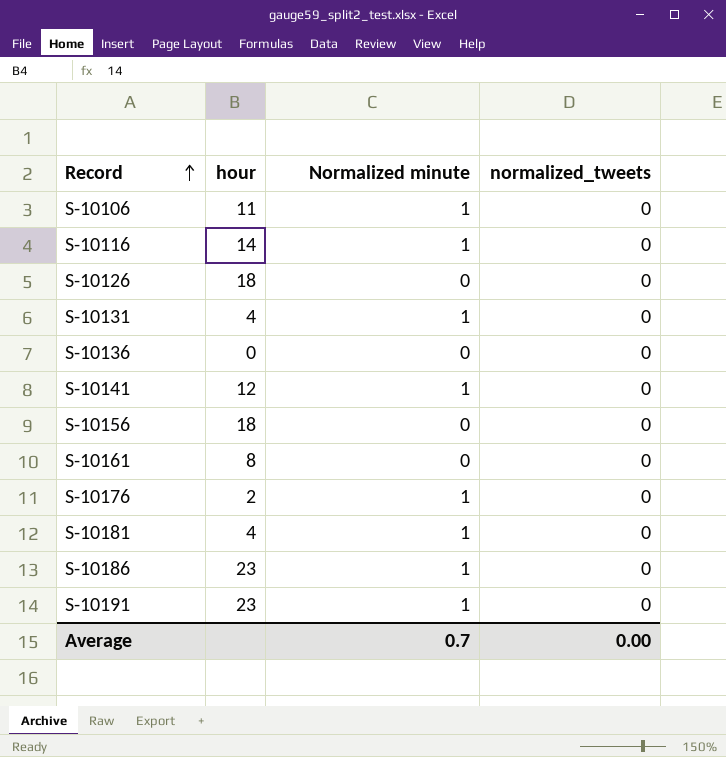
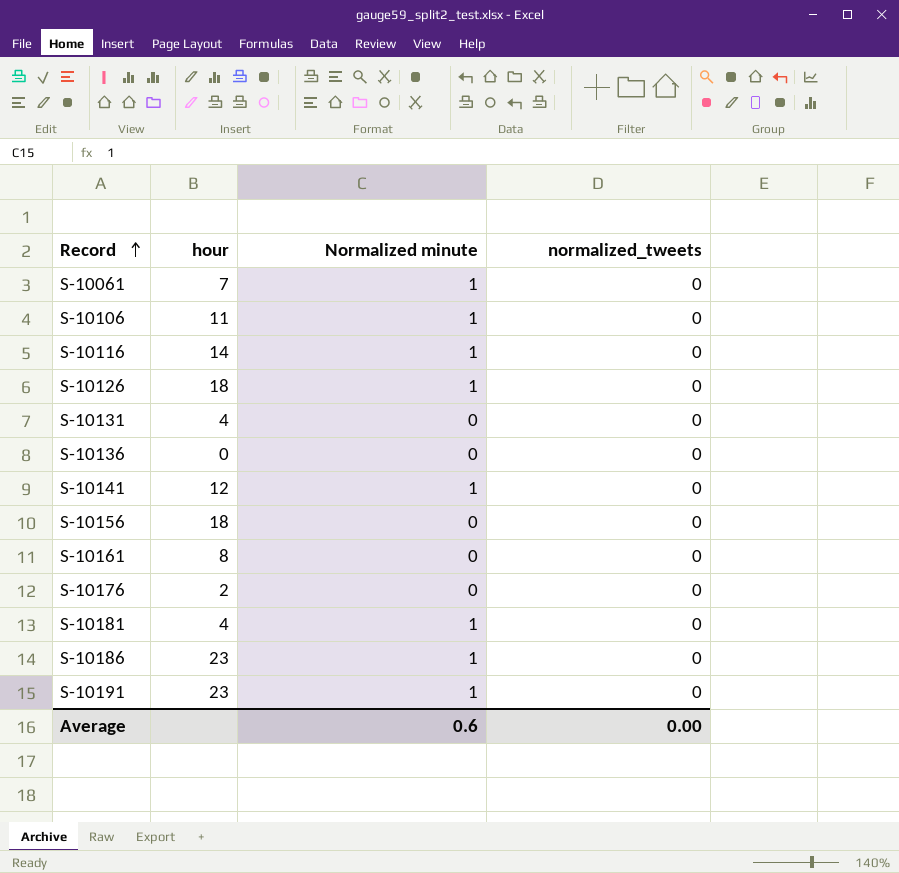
row S-10061: none -> 7 | 1 | 0
S-10126 | Normalized minute: 0 -> 1
S-10131 | Normalized minute: 1 -> 0
S-10176 | Normalized minute: 1 -> 0
Average | Normalized minute: 0.7 -> 0.6

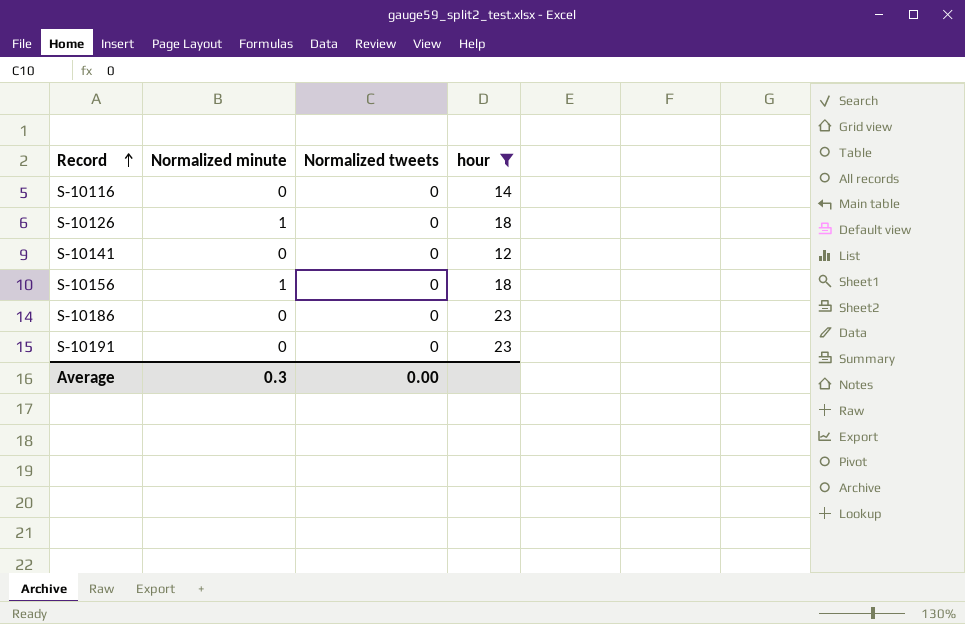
filter: none -> hour >= 12
column name: normalized_tweets -> Normalized tweets
column hour | position: 2 -> 4
S-10116 | Normalized minute: 1 -> 0
S-10141 | Normalized minute: 1 -> 0
S-10156 | Normalized minute: 0 -> 1
S-10186 | Normalized minute: 1 -> 0
S-10191 | Normalized minute: 1 -> 0
Average | Normalized minute: 0.6 -> 0.3

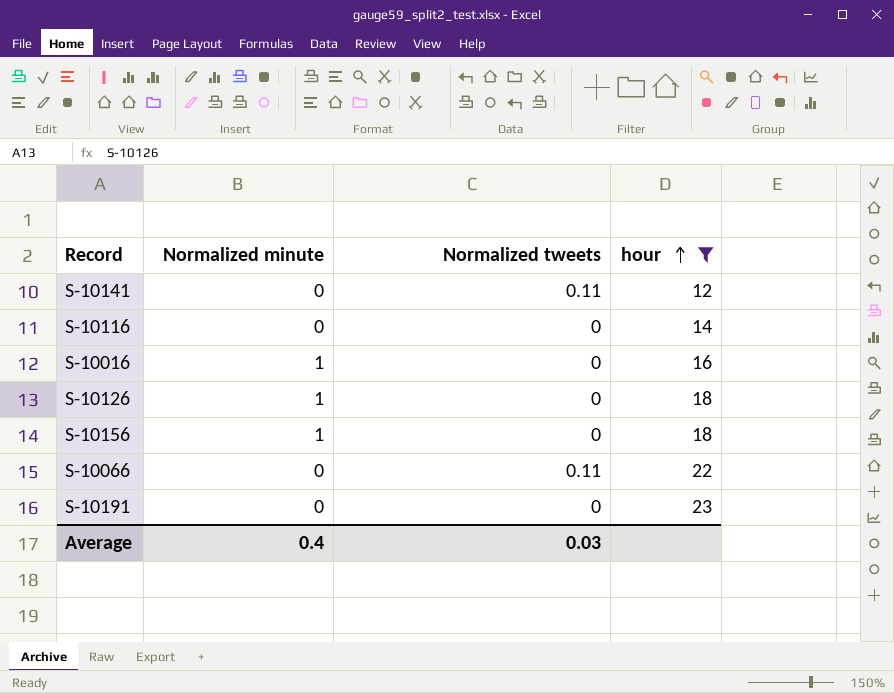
row order: Record ascending -> hour ascending
row S-10186: 0 | 0 | 23 -> none
S-10141 | Normalized tweets: 0 -> 0.11
row S-10016: none -> 1 | 0 | 16
row S-10066: none -> 0 | 0.11 | 22
Average | Normalized minute: 0.3 -> 0.4
Average | Normalized tweets: 0.00 -> 0.03

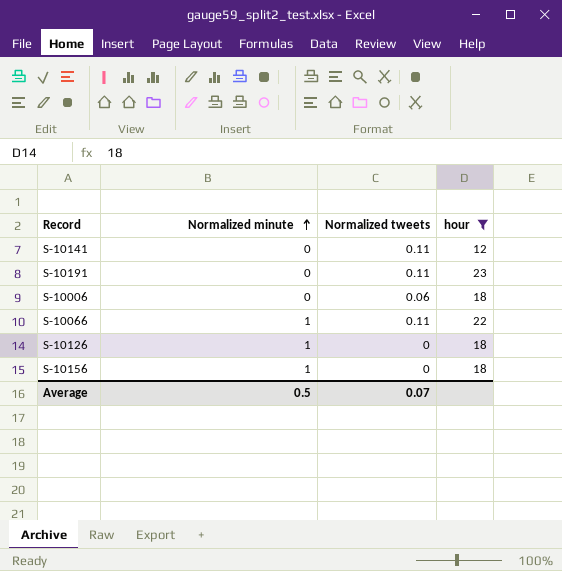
row order: hour ascending -> Normalized minute ascending
row S-10116: 0 | 0 | 14 -> none
row S-10016: 1 | 0 | 16 -> none
S-10191 | Normalized tweets: 0 -> 0.11
row S-10006: none -> 0 | 0.06 | 18
S-10066 | Normalized minute: 0 -> 1
Average | Normalized minute: 0.4 -> 0.5
Average | Normalized tweets: 0.03 -> 0.07

